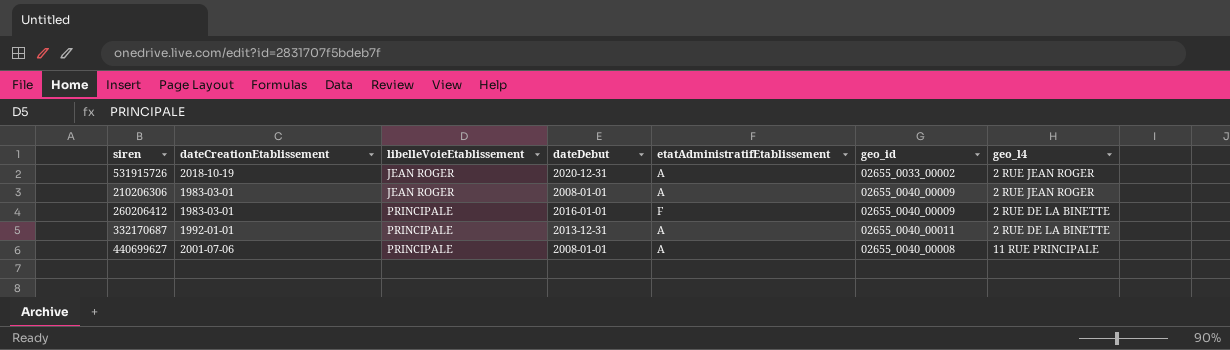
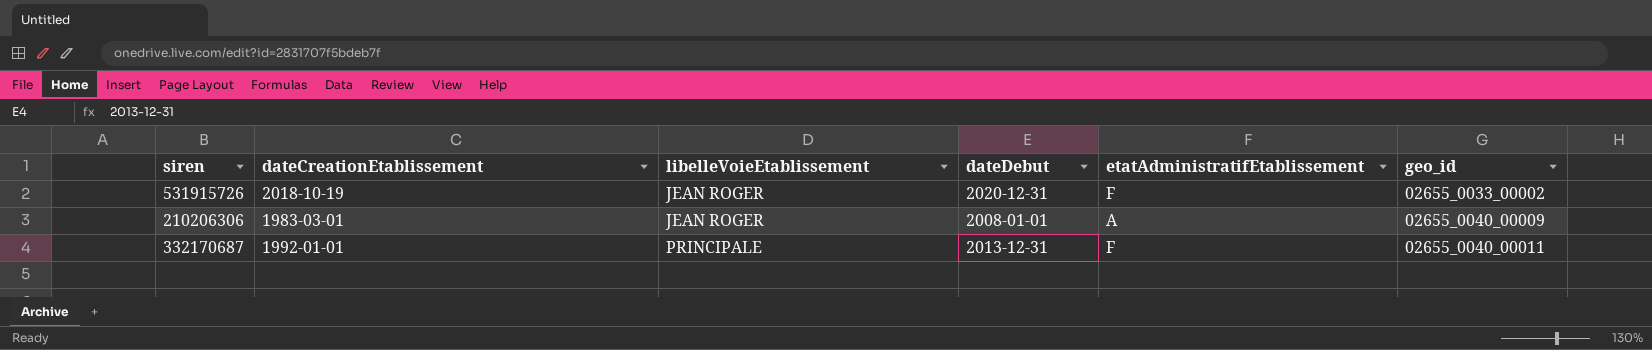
column geo_l4 | position: 7 -> none
row 260206412: 1983-03-01 | PRINCIPALE | 2016-01-01 | F | 02655_0040_00009 | 2 RUE DE LA BINETTE -> none
row 440699627: 2001-07-06 | PRINCIPALE | 2008-01-01 | A | 02655_0040_00008 | 11 RUE PRINCIPALE -> none
531915726 | etatAdministratifEtablissement: A -> F
332170687 | etatAdministratifEtablissement: A -> F

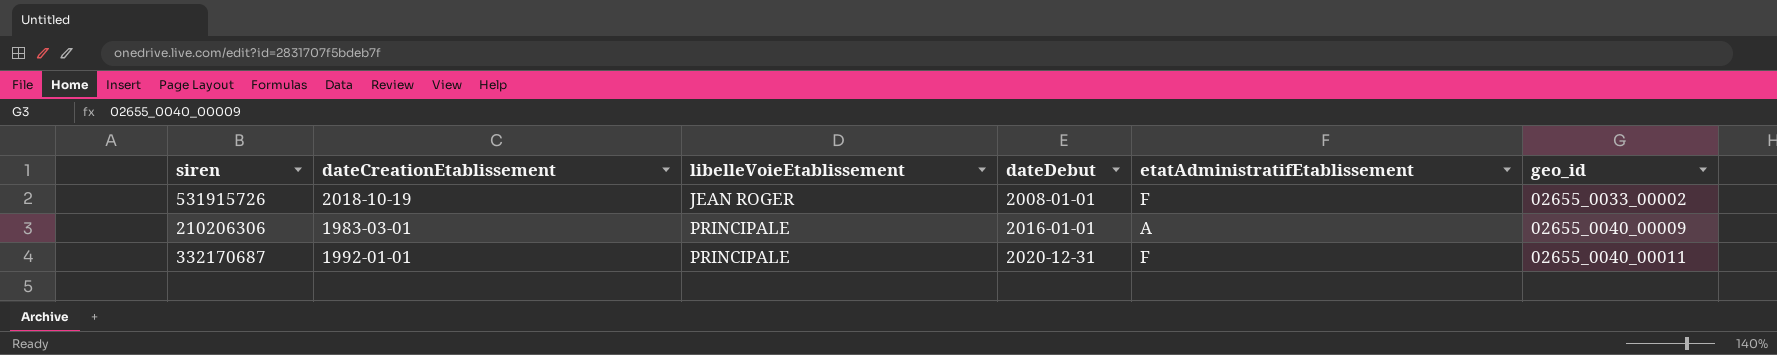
531915726 | dateDebut: 2020-12-31 -> 2008-01-01
210206306 | libelleVoieEtablissement: JEAN ROGER -> PRINCIPALE
210206306 | dateDebut: 2008-01-01 -> 2016-01-01
332170687 | dateDebut: 2013-12-31 -> 2020-12-31

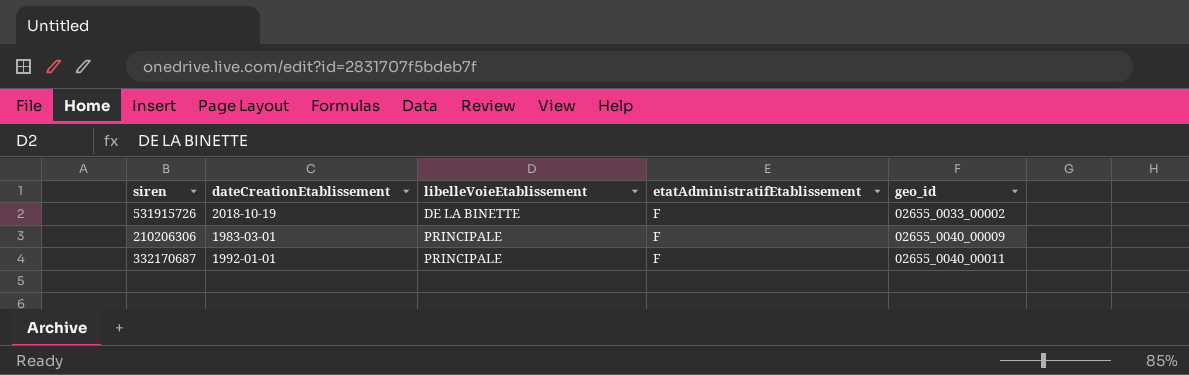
column dateDebut | position: 4 -> none
531915726 | libelleVoieEtablissement: JEAN ROGER -> DE LA BINETTE
210206306 | etatAdministratifEtablissement: A -> F

